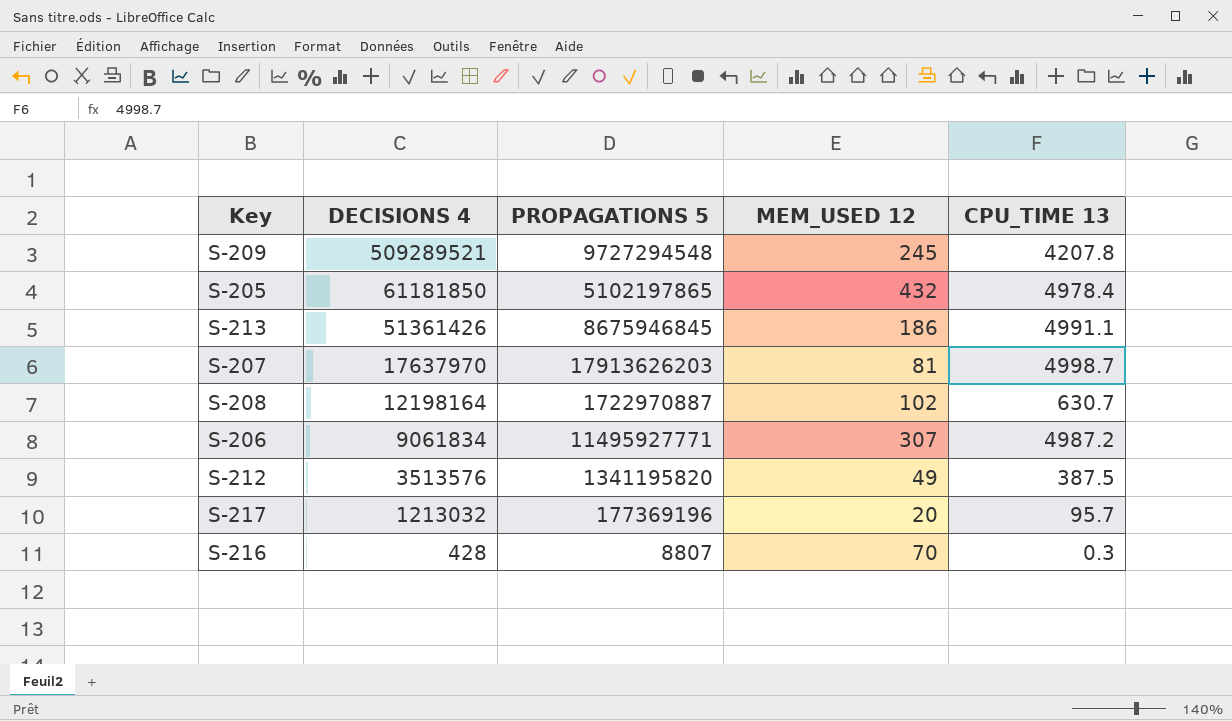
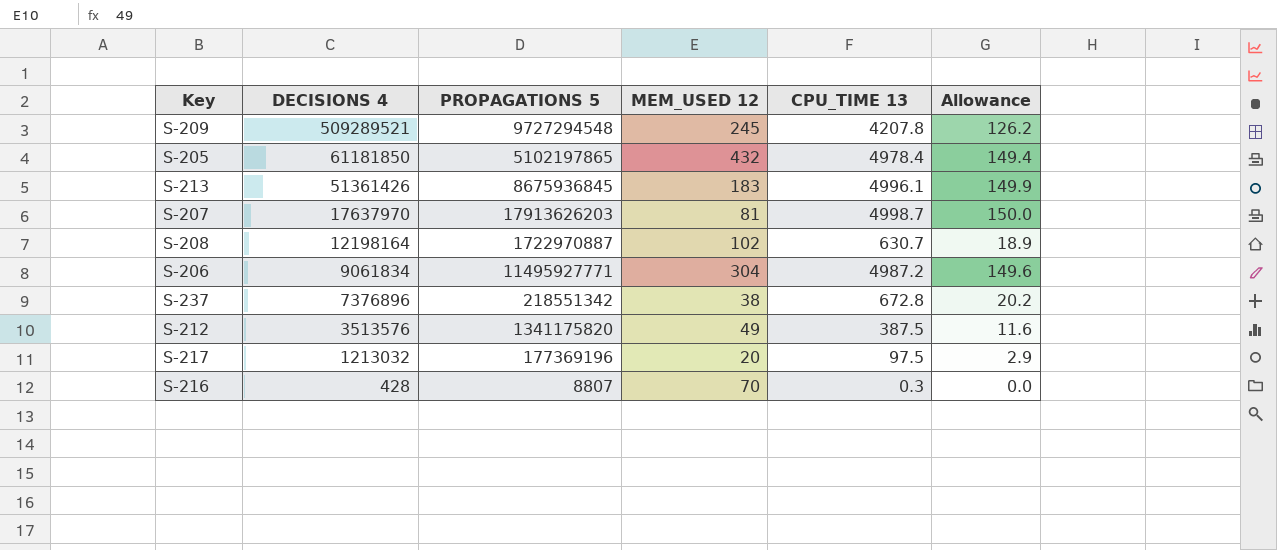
column Allowance | formula: none -> [CPU_TIME 13] * 0.03
S-213 | PROPAGATIONS 5: 8675946845 -> 8675936845
S-213 | MEM_USED 12: 186 -> 183
S-213 | CPU_TIME 13: 4991.1 -> 4996.1
S-206 | MEM_USED 12: 307 -> 304
row S-237: none -> 7376896 | 218551342 | 38 | 672.8 | 20.2
S-212 | PROPAGATIONS 5: 1341195820 -> 1341175820
S-217 | CPU_TIME 13: 95.7 -> 97.5

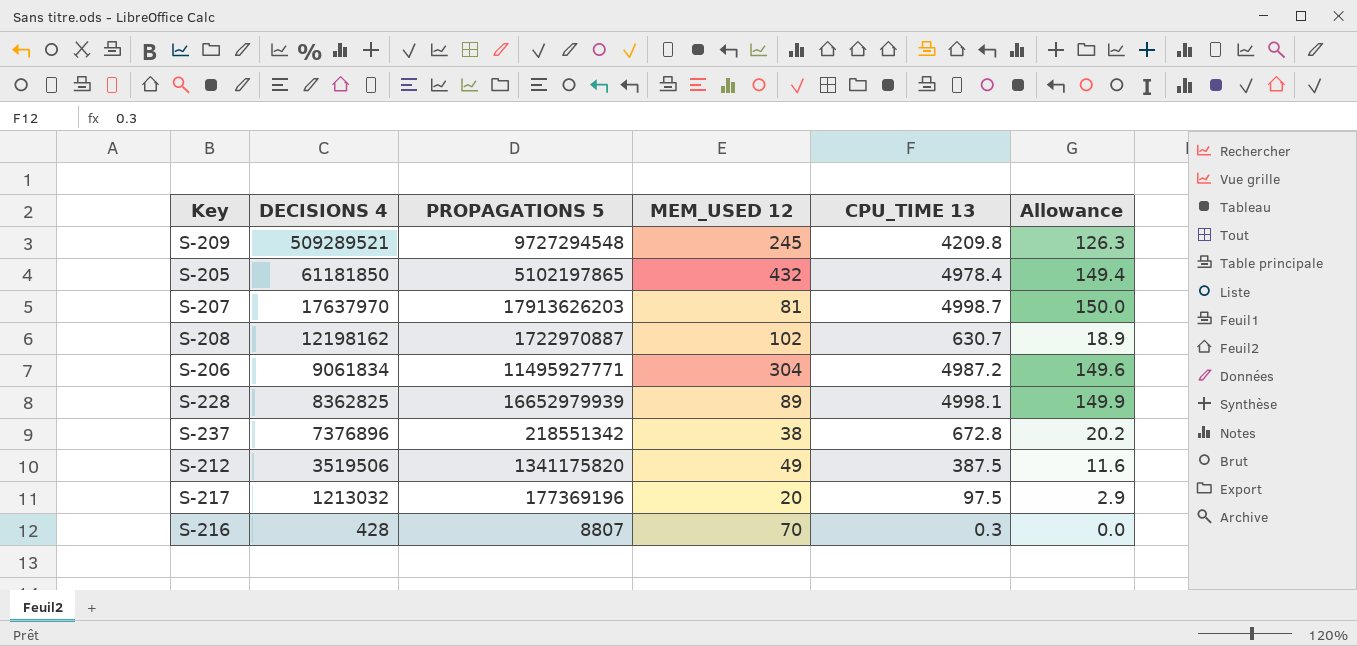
row S-213: 51361426 | 8675936845 | 183 | 4996.1 | 149.9 -> none
S-209 | CPU_TIME 13: 4207.8 -> 4209.8
S-209 | Allowance: 126.2 -> 126.3
S-208 | DECISIONS 4: 12198164 -> 12198162
row S-228: none -> 8362825 | 16652979939 | 89 | 4998.1 | 149.9
S-212 | DECISIONS 4: 3513576 -> 3519506

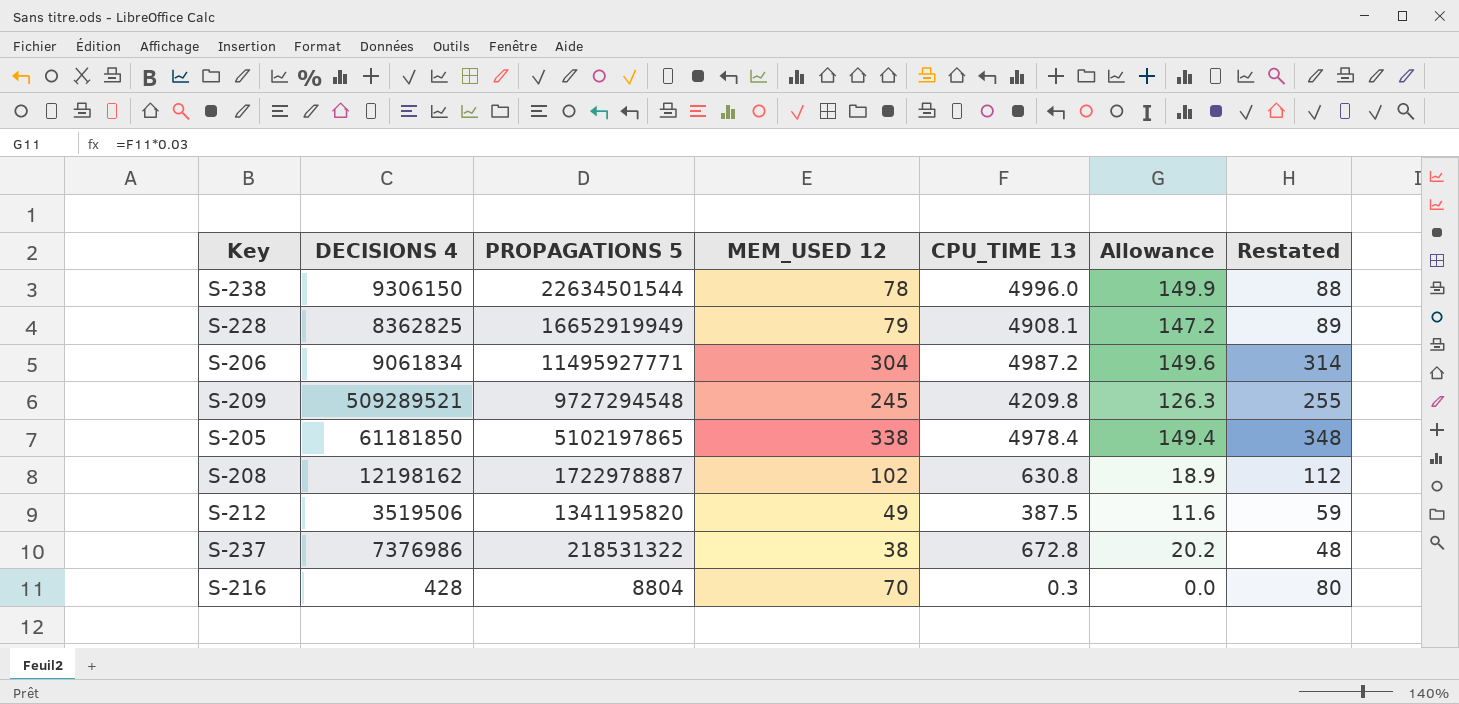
row order: DECISIONS 4 descending -> PROPAGATIONS 5 descending
column Restated | formula: none -> [MEM_USED 12] + 10
row S-207: 17637970 | 17913626203 | 81 | 4998.7 | 150.0 -> none
row S-217: 1213032 | 177369196 | 20 | 97.5 | 2.9 -> none
row S-238: none -> 9306150 | 22634501544 | 78 | 4996.0 | 149.9 | 88
S-228 | PROPAGATIONS 5: 16652979939 -> 16652919949
S-228 | MEM_USED 12: 89 -> 79
S-228 | CPU_TIME 13: 4998.1 -> 4908.1
S-228 | Allowance: 149.9 -> 147.2
S-205 | MEM_USED 12: 432 -> 338
S-208 | PROPAGATIONS 5: 1722970887 -> 1722978887
S-208 | CPU_TIME 13: 630.7 -> 630.8
S-212 | PROPAGATIONS 5: 1341175820 -> 1341195820
S-237 | DECISIONS 4: 7376896 -> 7376986
S-237 | PROPAGATIONS 5: 218551342 -> 218531322
S-216 | PROPAGATIONS 5: 8807 -> 8804

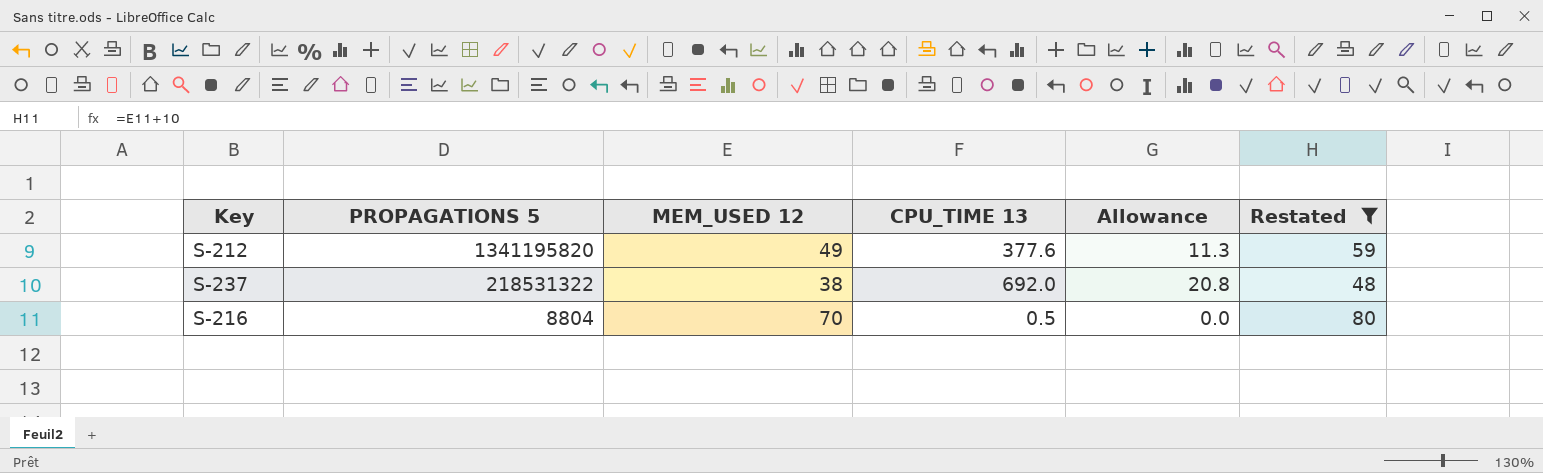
filter: none -> Restated <= 80
column DECISIONS 4 | position: 2 -> none
S-212 | CPU_TIME 13: 387.5 -> 377.6
S-212 | Allowance: 11.6 -> 11.3
S-237 | CPU_TIME 13: 672.8 -> 692.0
S-237 | Allowance: 20.2 -> 20.8
S-216 | CPU_TIME 13: 0.3 -> 0.5

